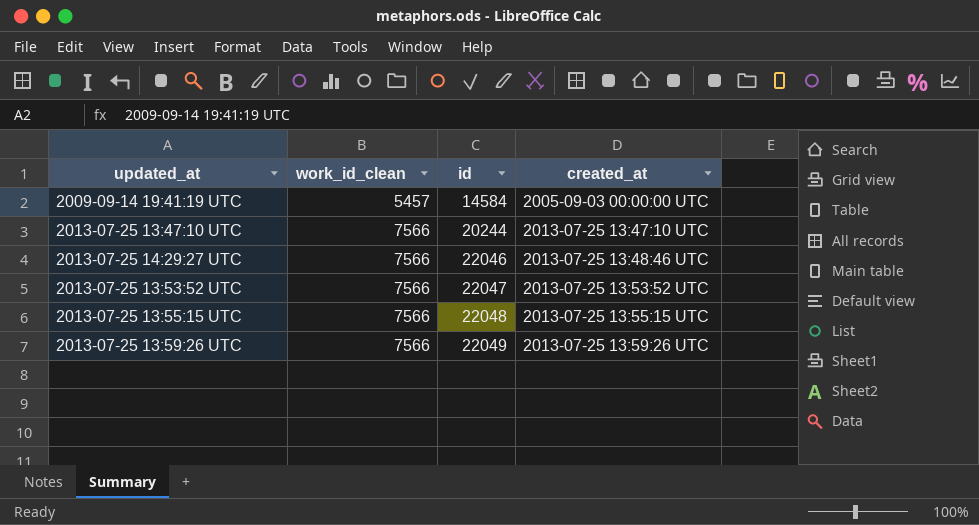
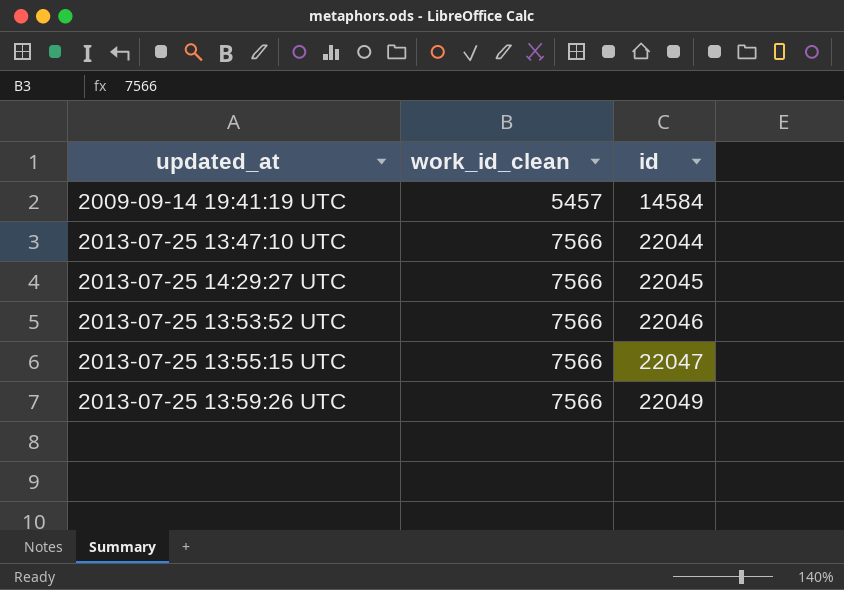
column created_at | position: 4 -> none
2013-07-25 13:47:10 UTC | id: 20244 -> 22044
2013-07-25 14:29:27 UTC | id: 22046 -> 22045
2013-07-25 13:53:52 UTC | id: 22047 -> 22046
2013-07-25 13:55:15 UTC | id: 22048 -> 22047

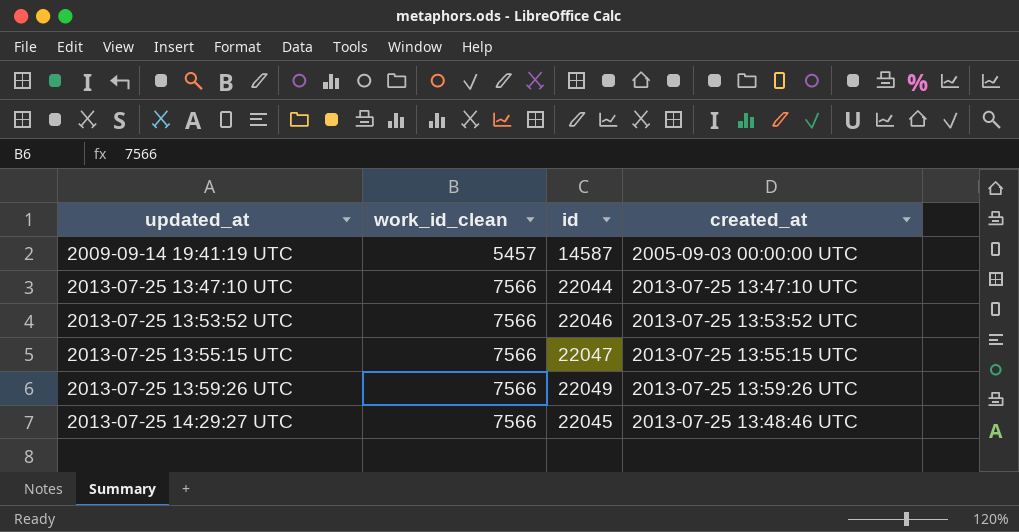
row order: work_id_clean ascending -> updated_at ascending
column created_at | position: none -> 4
2009-09-14 19:41:19 UTC | id: 14584 -> 14587

